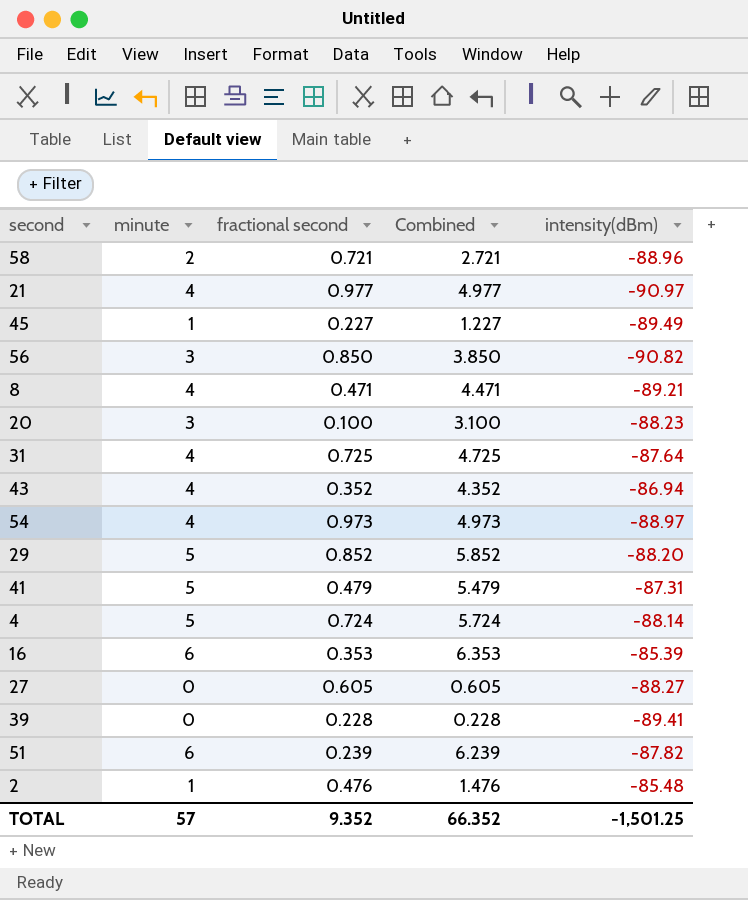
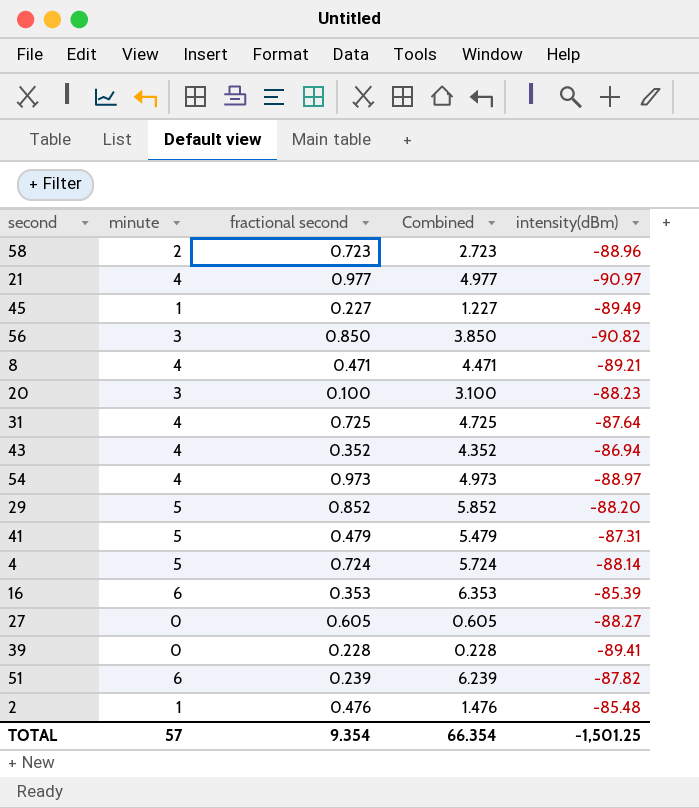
58 | fractional second: 0.721 -> 0.723
58 | Combined: 2.721 -> 2.723
TOTAL | fractional second: 9.352 -> 9.354
TOTAL | Combined: 66.352 -> 66.354

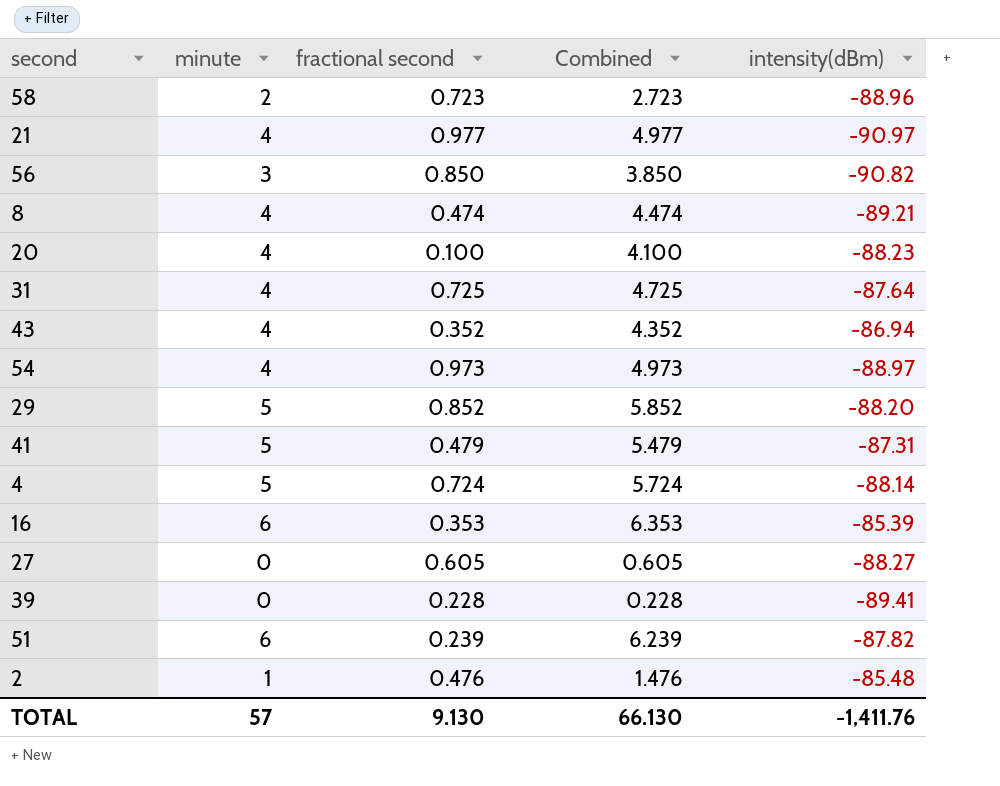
row 45: 1 | 0.227 | 1.227 | -89.49 -> none
8 | fractional second: 0.471 -> 0.474
8 | Combined: 4.471 -> 4.474
20 | minute: 3 -> 4
20 | Combined: 3.100 -> 4.100
TOTAL | fractional second: 9.354 -> 9.130
TOTAL | Combined: 66.354 -> 66.130
TOTAL | intensity(dBm): -1,501.25 -> -1,411.76

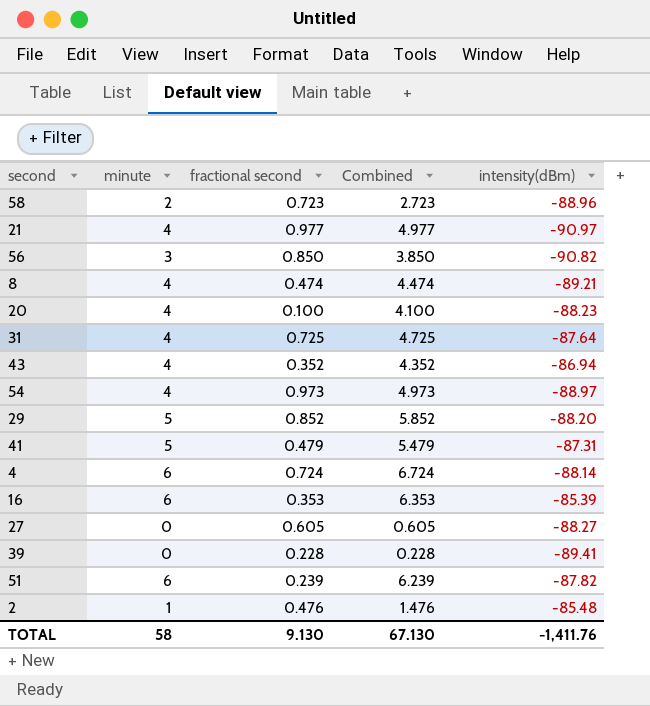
4 | minute: 5 -> 6
4 | Combined: 5.724 -> 6.724
TOTAL | minute: 57 -> 58
TOTAL | Combined: 66.130 -> 67.130

